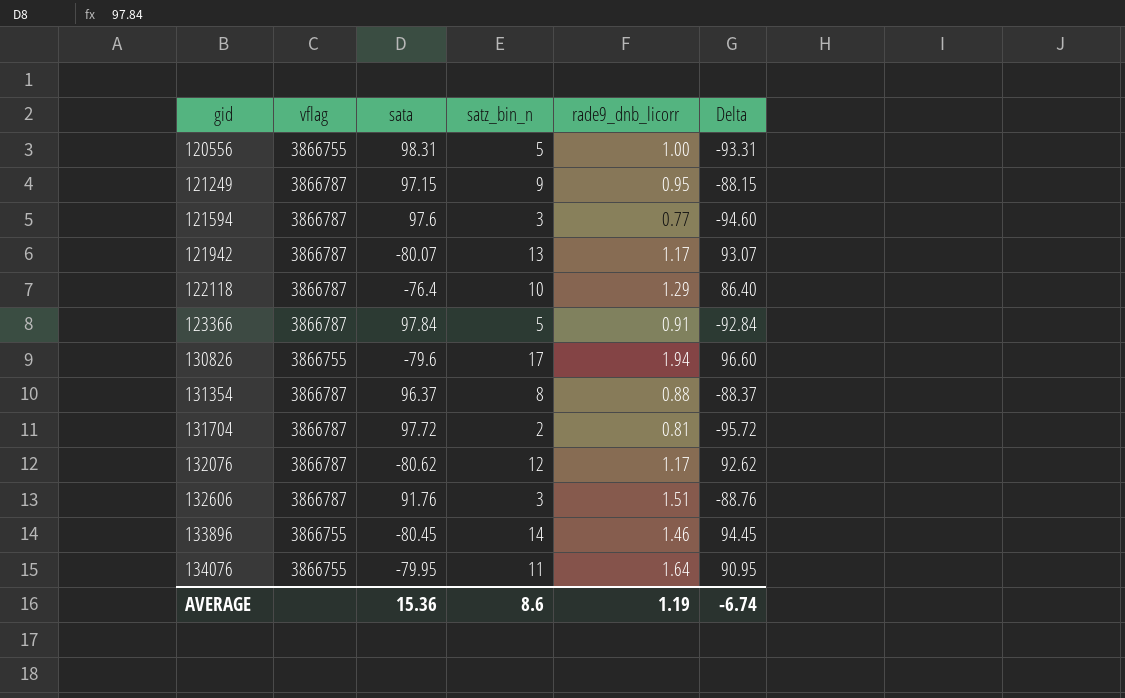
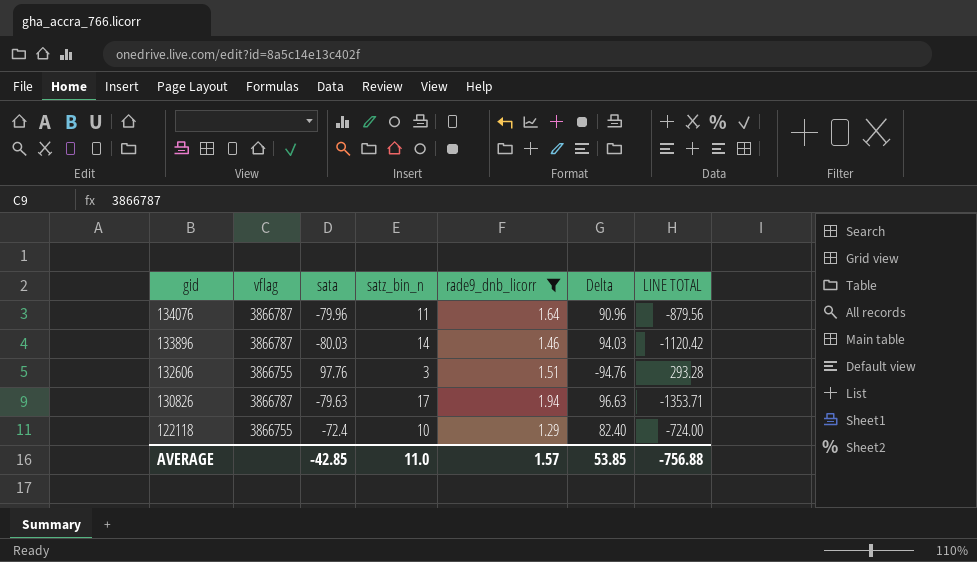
filter: none -> rade9_dnb_licorr >= 1.29
row order: gid ascending -> gid descending
column LINE TOTAL | formula: none -> [sata] * [satz_bin_n]
134076 | vflag: 3866755 -> 3866787
134076 | sata: -79.95 -> -79.96
134076 | Delta: 90.95 -> 90.96
133896 | vflag: 3866755 -> 3866787
133896 | sata: -80.45 -> -80.03
133896 | Delta: 94.45 -> 94.03
132606 | vflag: 3866787 -> 3866755
132606 | sata: 91.76 -> 97.76
132606 | Delta: -88.76 -> -94.76
130826 | vflag: 3866755 -> 3866787
130826 | sata: -79.6 -> -79.63
130826 | Delta: 96.60 -> 96.63
122118 | vflag: 3866787 -> 3866755
122118 | sata: -76.4 -> -72.4
122118 | Delta: 86.40 -> 82.40
AVERAGE | sata: 15.36 -> -42.85
AVERAGE | satz_bin_n: 8.6 -> 11.0
AVERAGE | rade9_dnb_licorr: 1.19 -> 1.57
AVERAGE | Delta: -6.74 -> 53.85

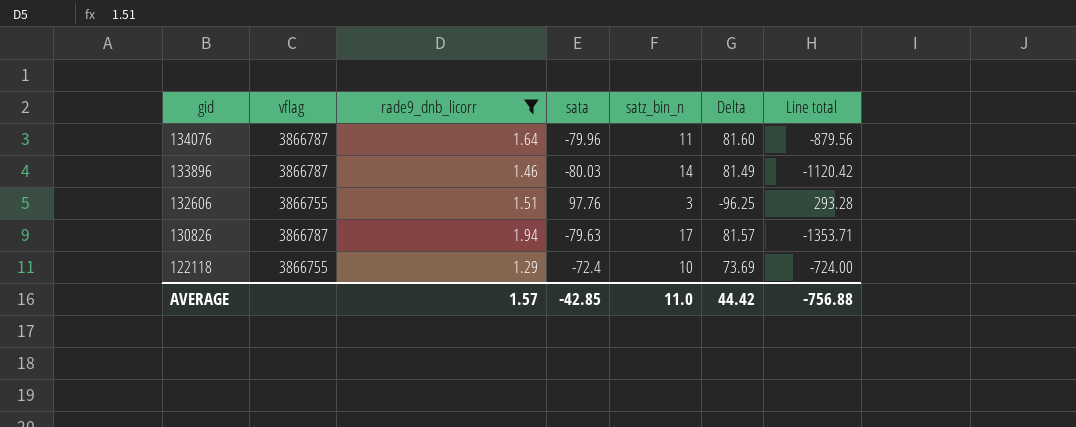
column rade9_dnb_licorr | position: 5 -> 3
column Delta | formula: [satz_bin_n] - [sata] -> [rade9_dnb_licorr] - [sata]
column name: LINE TOTAL -> Line total
AVERAGE | Delta: 53.85 -> 44.42

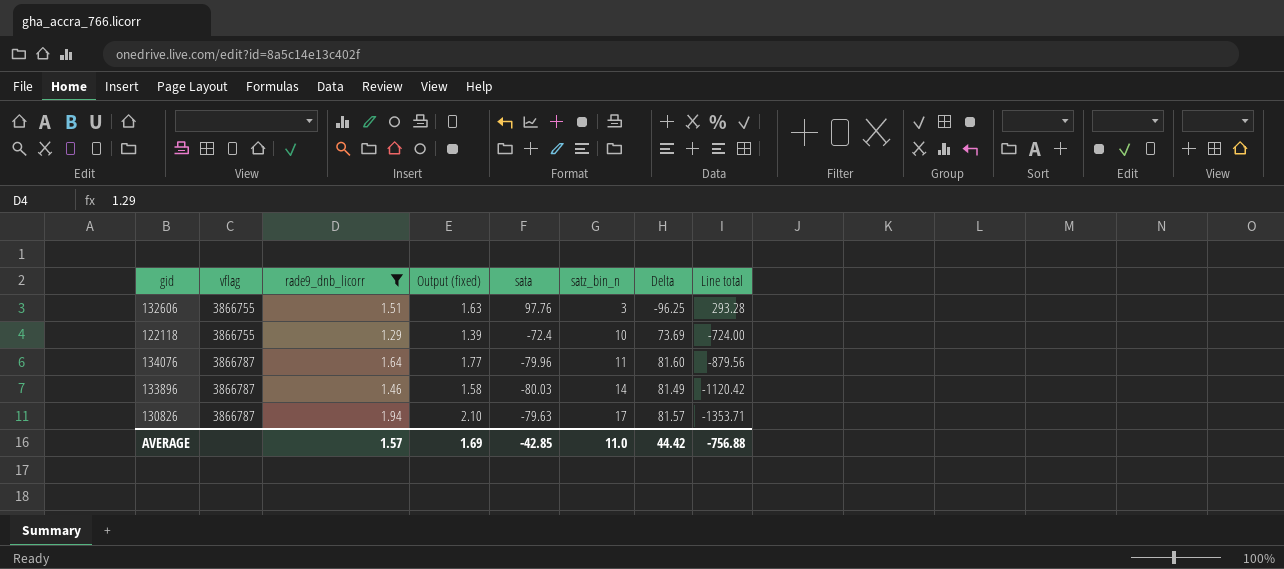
row order: gid descending -> vflag ascending
column Output (fixed) | formula: none -> [rade9_dnb_licorr] * 1.08

